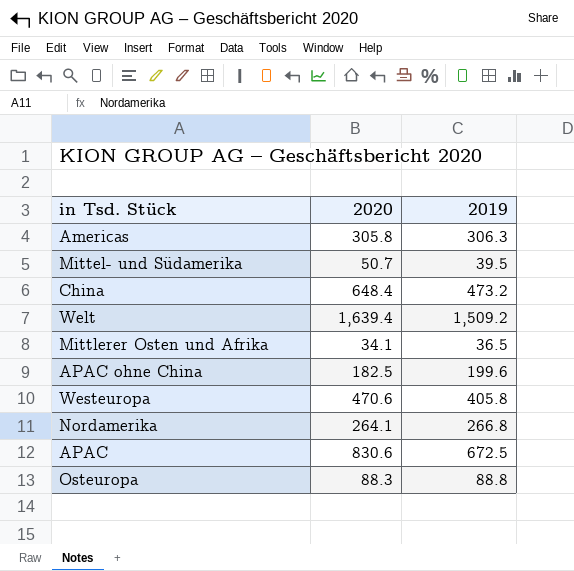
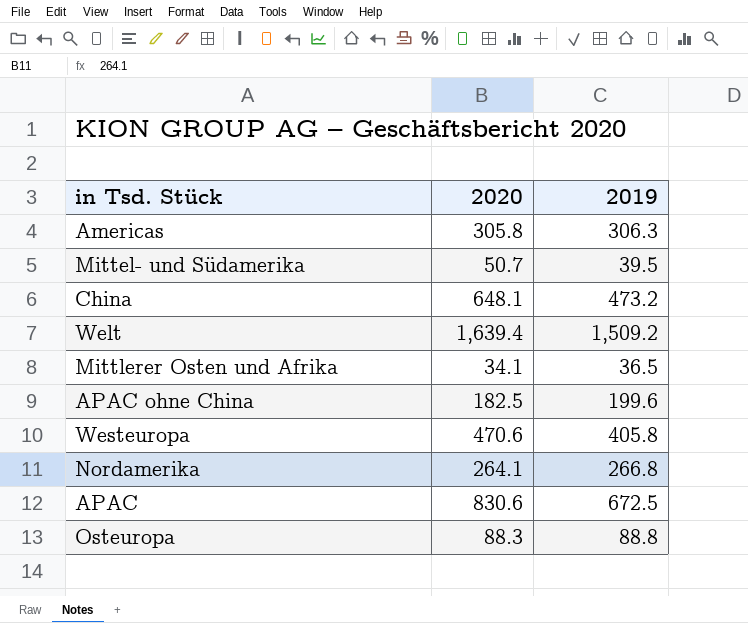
China | 2020: 648.4 -> 648.1

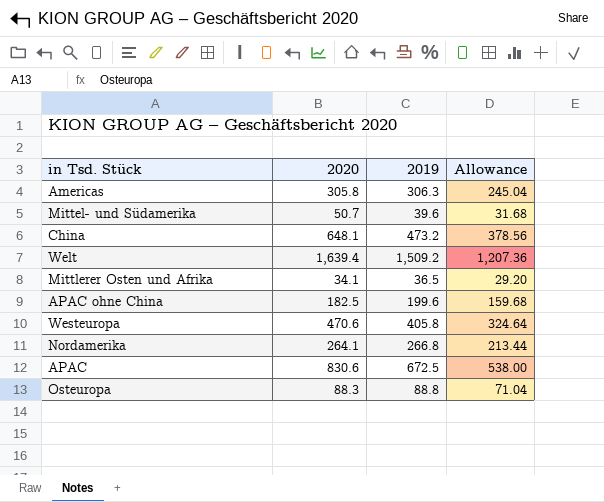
column Allowance | formula: none -> [2019] * 0.8
Mittel- und Südamerika | 2019: 39.5 -> 39.6

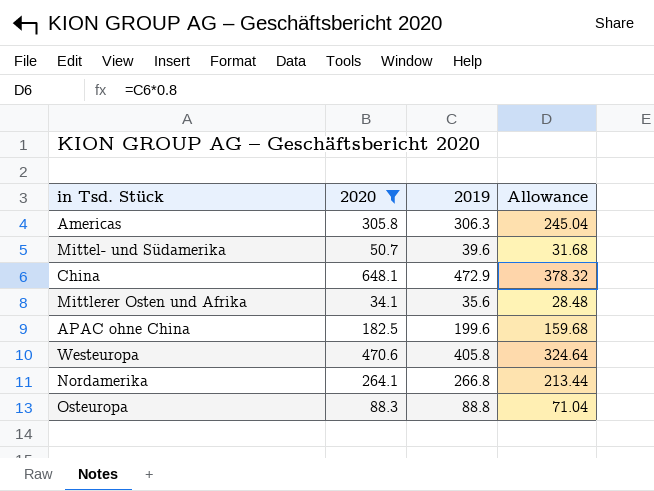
filter: none -> 2020 <= 648.1
China | 2019: 473.2 -> 472.9
China | Allowance: 378.56 -> 378.32
Mittlerer Osten und Afrika | 2019: 36.5 -> 35.6
Mittlerer Osten und Afrika | Allowance: 29.20 -> 28.48

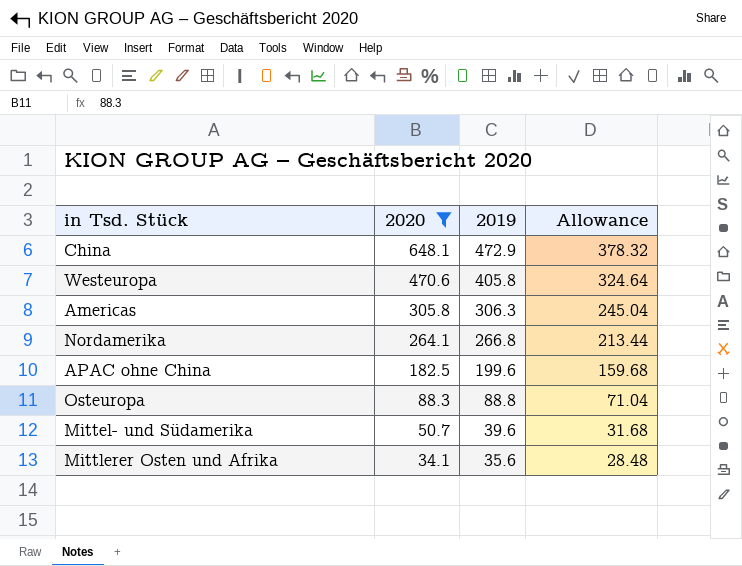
row order: none -> 2020 descending

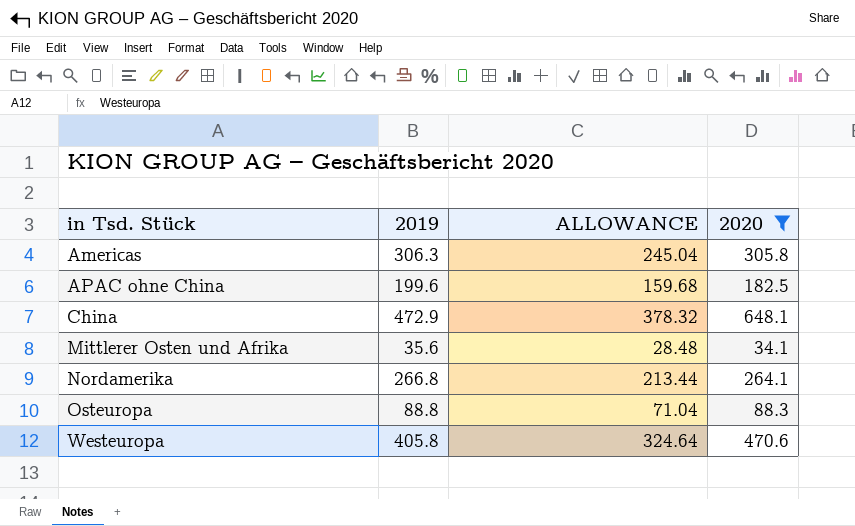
row order: 2020 descending -> in Tsd. Stück ascending
column name: Allowance -> ALLOWANCE
column 2020 | position: 2 -> 4
row Mittel- und Südamerika: 50.7 | 39.6 | 31.68 -> none

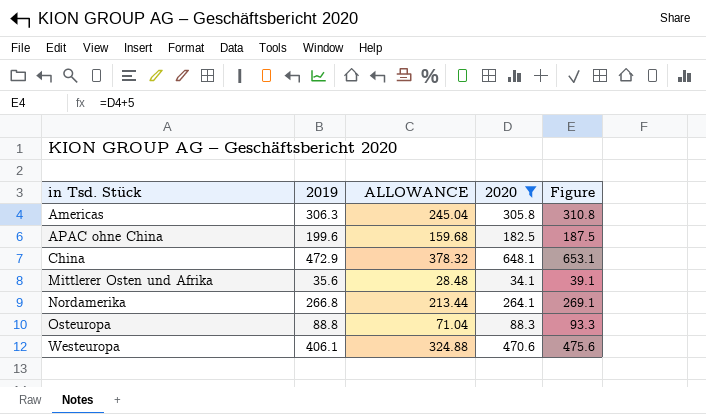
column Figure | formula: none -> [2020] + 5
Westeuropa | 2019: 405.8 -> 406.1
Westeuropa | ALLOWANCE: 324.64 -> 324.88

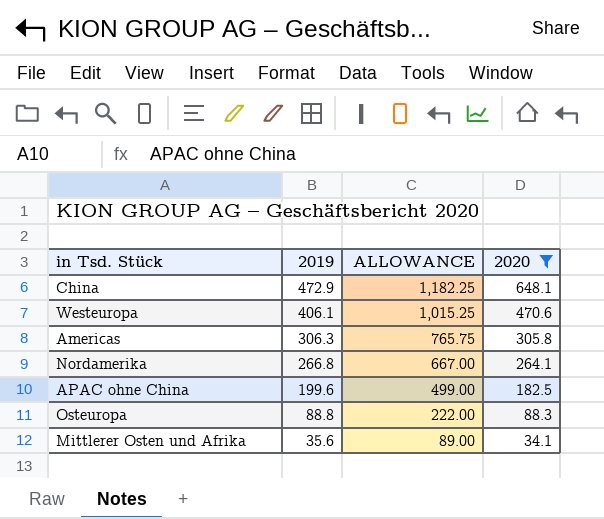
row order: in Tsd. Stück ascending -> 2019 descending
column Figure | formula: [2020] + 5 -> none
column ALLOWANCE | formula: [2019] * 0.8 -> [2019] * 2.5

